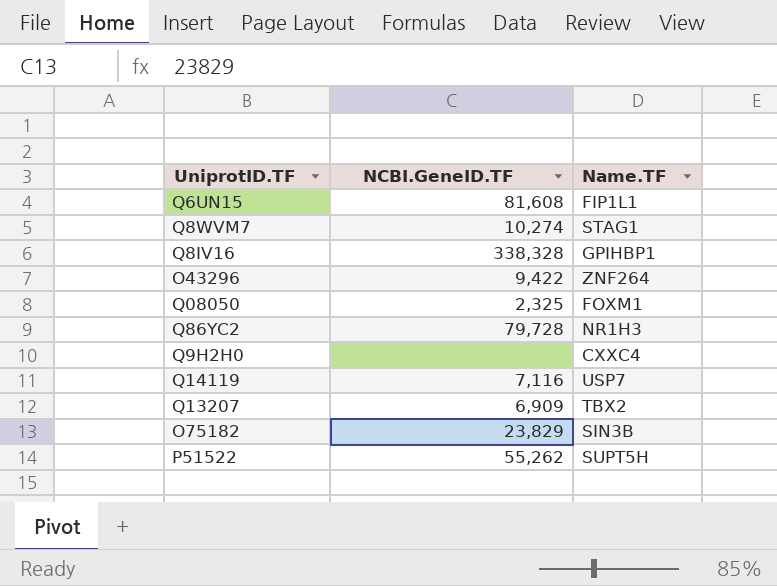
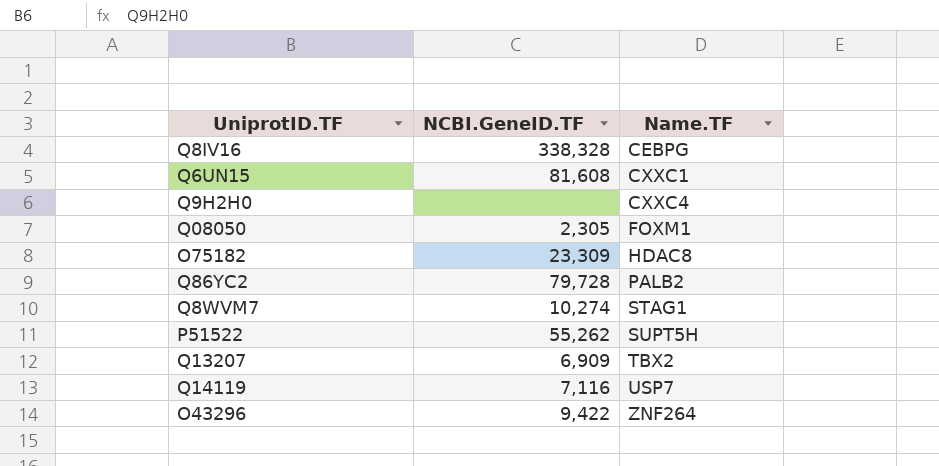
row order: none -> Name.TF ascending
Q8IV16 | Name.TF: GPIHBP1 -> CEBPG
Q6UN15 | Name.TF: FIP1L1 -> CXXC1
Q08050 | NCBI.GeneID.TF: 2,325 -> 2,305
O75182 | NCBI.GeneID.TF: 23,829 -> 23,309
O75182 | Name.TF: SIN3B -> HDAC8
Q86YC2 | Name.TF: NR1H3 -> PALB2

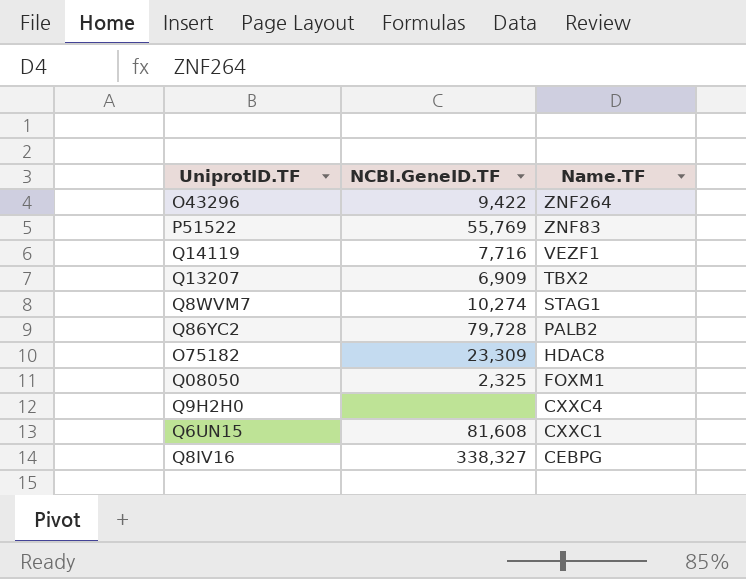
row order: Name.TF ascending -> Name.TF descending
P51522 | NCBI.GeneID.TF: 55,262 -> 55,769
P51522 | Name.TF: SUPT5H -> ZNF83
Q14119 | NCBI.GeneID.TF: 7,116 -> 7,716
Q14119 | Name.TF: USP7 -> VEZF1
Q08050 | NCBI.GeneID.TF: 2,305 -> 2,325
Q8IV16 | NCBI.GeneID.TF: 338,328 -> 338,327

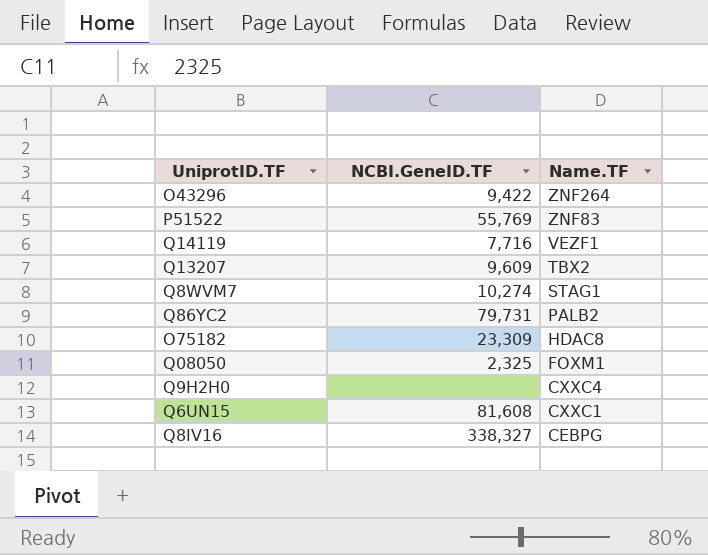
Q13207 | NCBI.GeneID.TF: 6,909 -> 9,609
Q86YC2 | NCBI.GeneID.TF: 79,728 -> 79,731

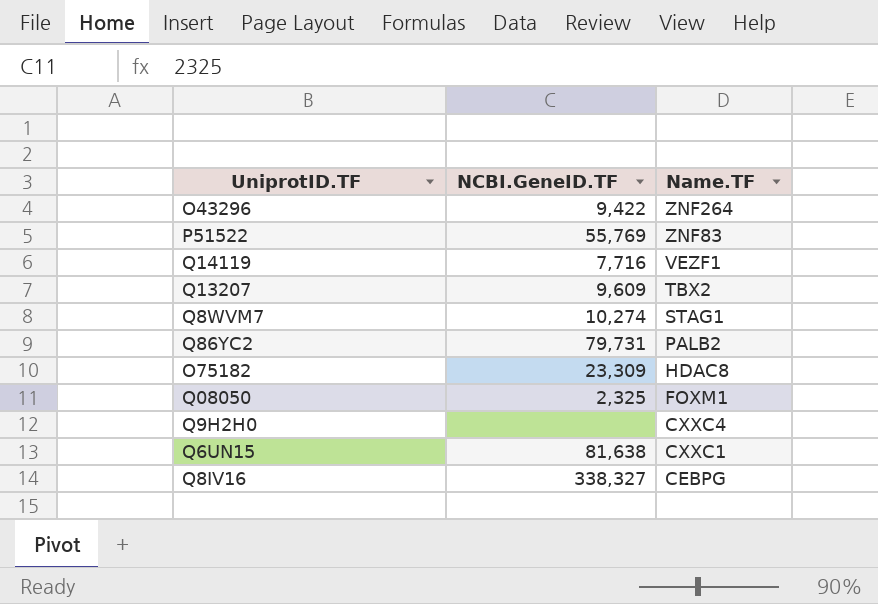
Q6UN15 | NCBI.GeneID.TF: 81,608 -> 81,638

